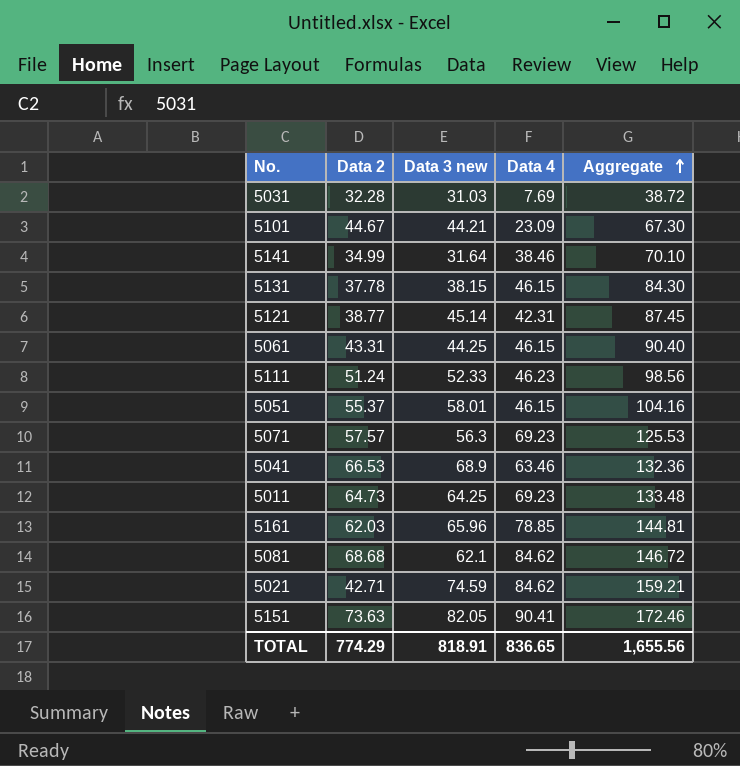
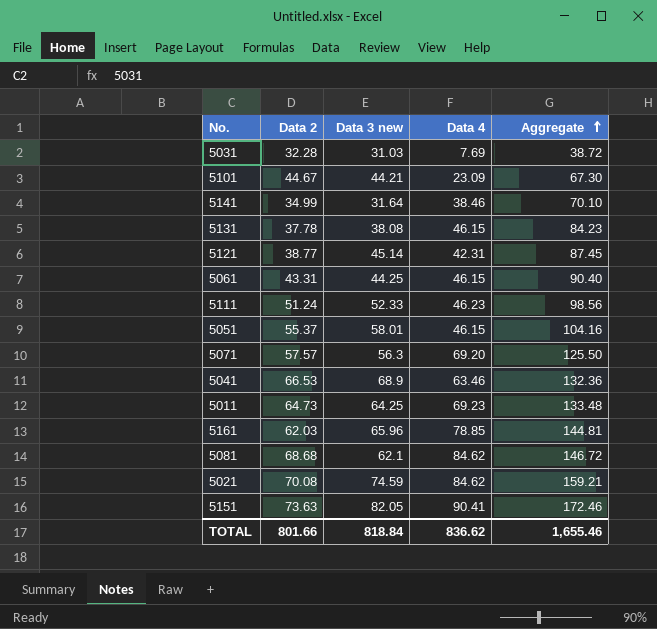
5131 | Data 3 new: 38.15 -> 38.08
5131 | Aggregate: 84.30 -> 84.23
5071 | Data 4: 69.23 -> 69.20
5071 | Aggregate: 125.53 -> 125.50
5021 | Data 2: 42.71 -> 70.08
TOTAL | Data 2: 774.29 -> 801.66
TOTAL | Data 3 new: 818.91 -> 818.84
TOTAL | Data 4: 836.65 -> 836.62
TOTAL | Aggregate: 1,655.56 -> 1,655.46

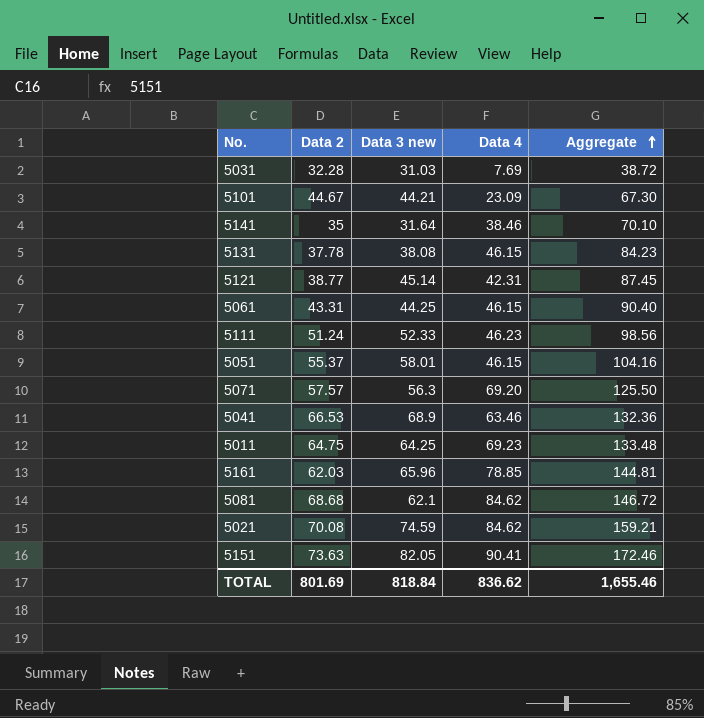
5141 | Data 2: 34.99 -> 35
5011 | Data 2: 64.73 -> 64.75
TOTAL | Data 2: 801.66 -> 801.69

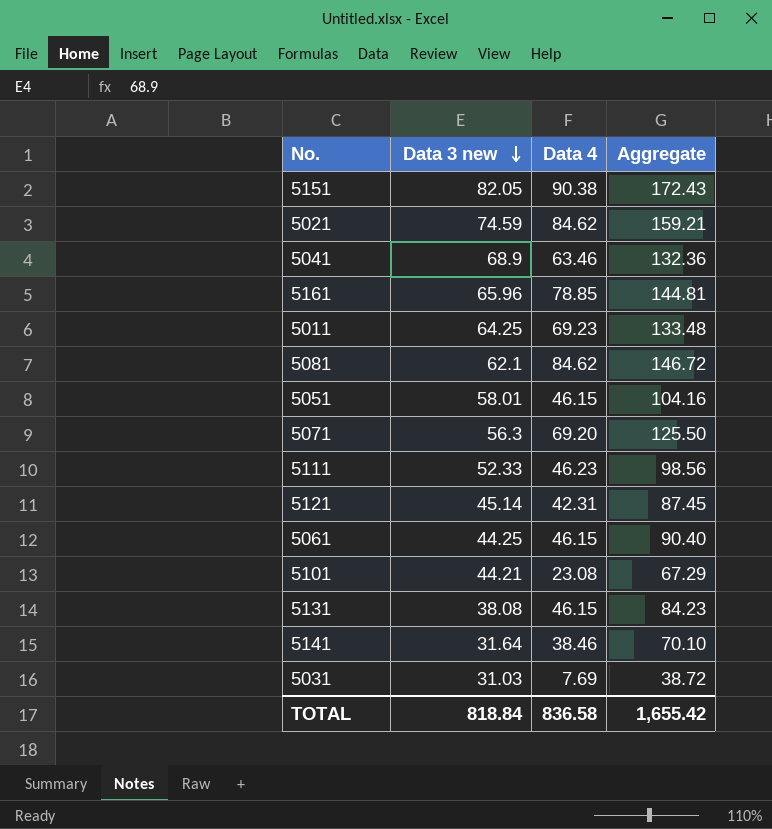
row order: Aggregate ascending -> Data 3 new descending
column Data 2 | position: 2 -> none
5151 | Data 4: 90.41 -> 90.38
5151 | Aggregate: 172.46 -> 172.43
5101 | Data 4: 23.09 -> 23.08
5101 | Aggregate: 67.30 -> 67.29
TOTAL | Data 4: 836.62 -> 836.58
TOTAL | Aggregate: 1,655.46 -> 1,655.42

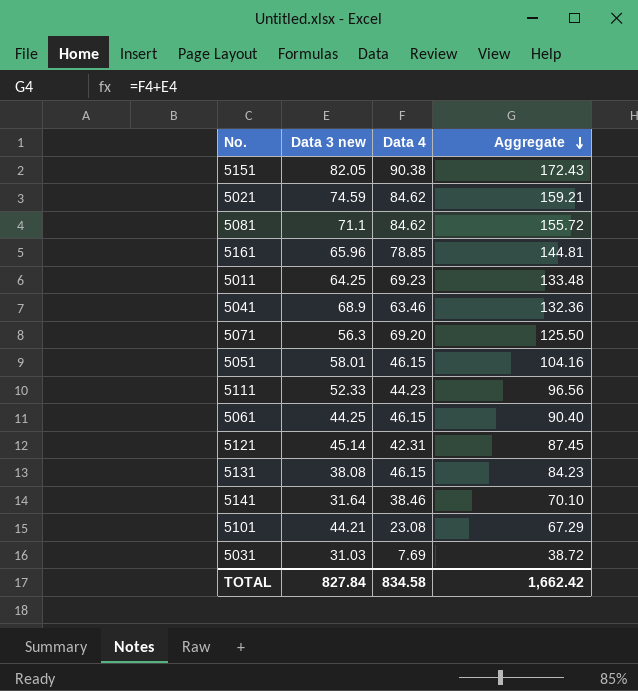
row order: Data 3 new descending -> Aggregate descending
5081 | Data 3 new: 62.1 -> 71.1
5081 | Aggregate: 146.72 -> 155.72
5111 | Data 4: 46.23 -> 44.23
5111 | Aggregate: 98.56 -> 96.56
TOTAL | Data 3 new: 818.84 -> 827.84
TOTAL | Data 4: 836.58 -> 834.58
TOTAL | Aggregate: 1,655.42 -> 1,662.42

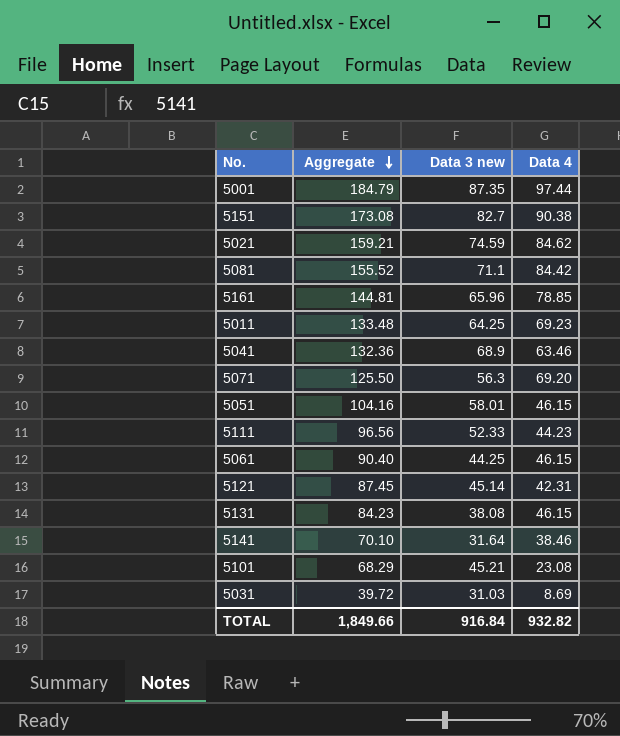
column Aggregate | position: 4 -> 2
row 5001: none -> 184.79 | 87.35 | 97.44
5151 | Aggregate: 172.43 -> 173.08
5151 | Data 3 new: 82.05 -> 82.7
5081 | Aggregate: 155.72 -> 155.52
5081 | Data 4: 84.62 -> 84.42
5101 | Aggregate: 67.29 -> 68.29
5101 | Data 3 new: 44.21 -> 45.21
5031 | Aggregate: 38.72 -> 39.72
5031 | Data 4: 7.69 -> 8.69
TOTAL | Aggregate: 1,662.42 -> 1,849.66
TOTAL | Data 3 new: 827.84 -> 916.84
TOTAL | Data 4: 834.58 -> 932.82

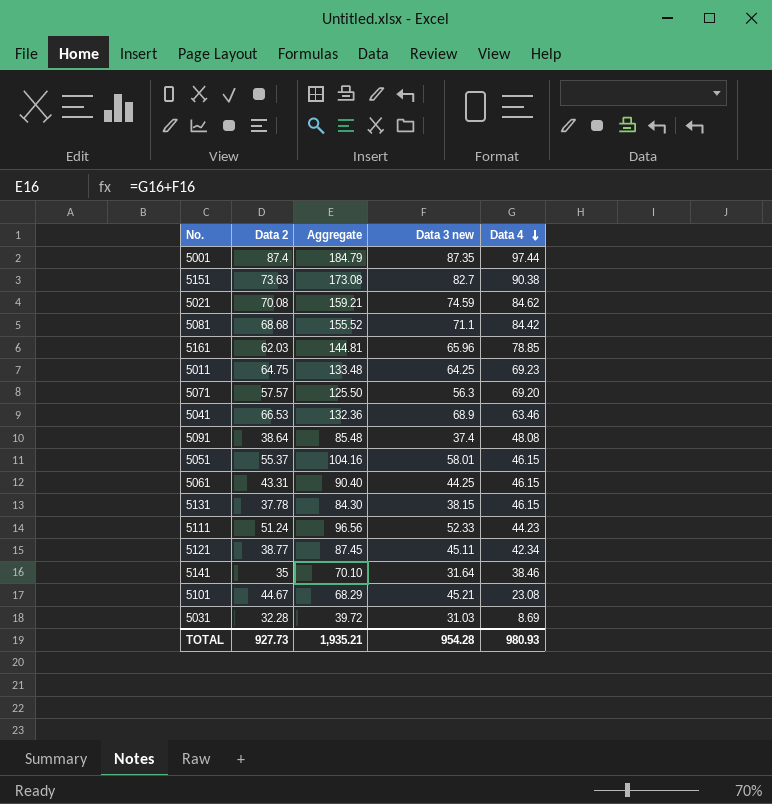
row order: Aggregate descending -> Data 4 descending
column Data 2 | position: none -> 2
row 5091: none -> 38.64 | 85.48 | 37.4 | 48.08
5131 | Aggregate: 84.23 -> 84.30
5131 | Data 3 new: 38.08 -> 38.15
5121 | Data 3 new: 45.14 -> 45.11
5121 | Data 4: 42.31 -> 42.34
TOTAL | Aggregate: 1,849.66 -> 1,935.21
TOTAL | Data 3 new: 916.84 -> 954.28
TOTAL | Data 4: 932.82 -> 980.93

